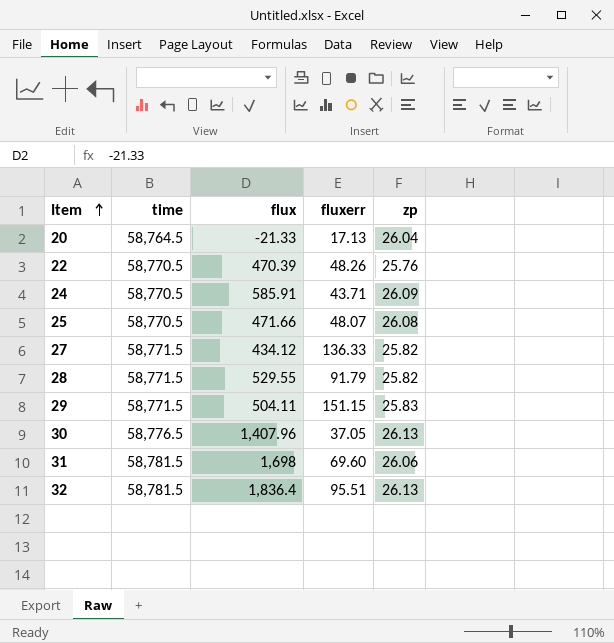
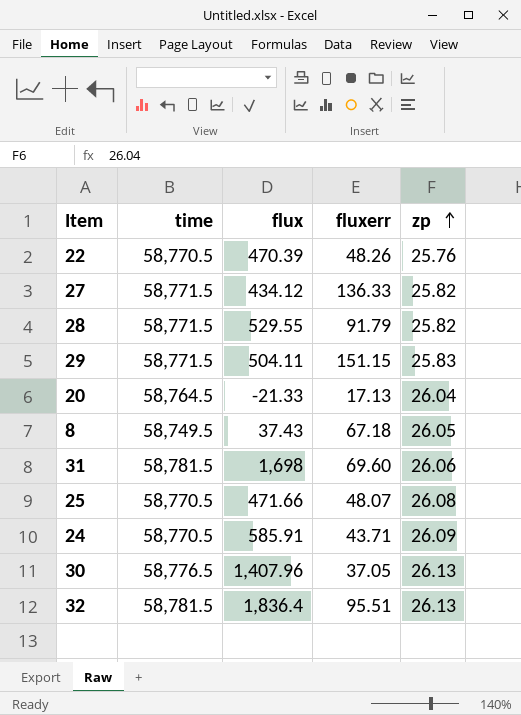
row order: Item ascending -> zp ascending
row 8: none -> 58,749.5 | 37.43 | 67.18 | 26.05

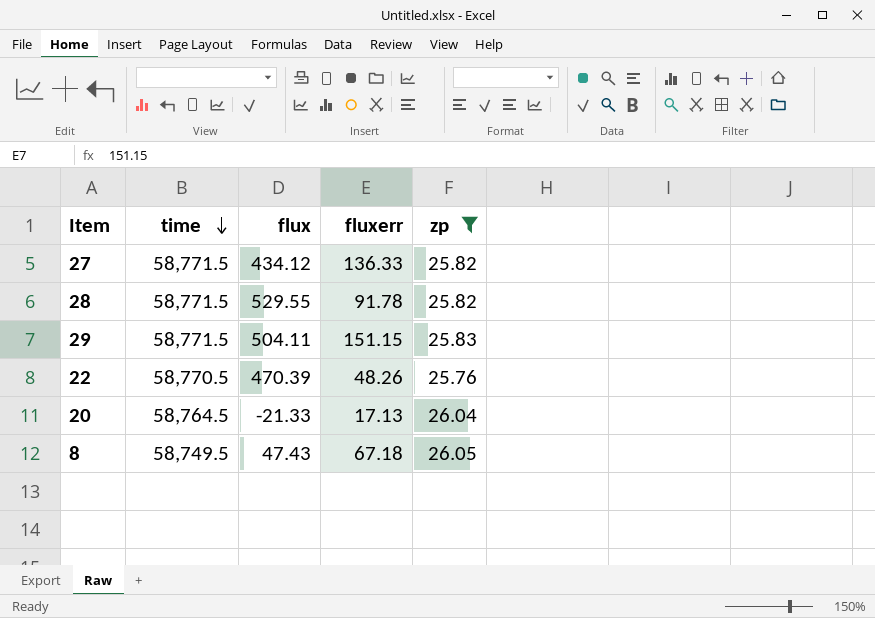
filter: none -> zp <= 26.05
row order: zp ascending -> time descending
28 | fluxerr: 91.79 -> 91.78
8 | flux: 37.43 -> 47.43

